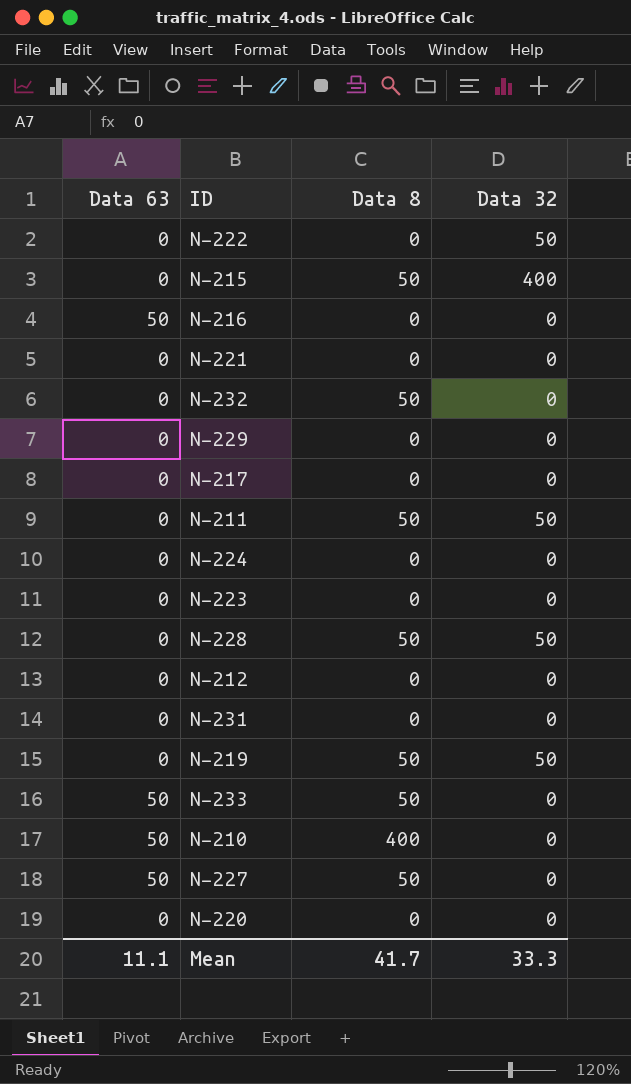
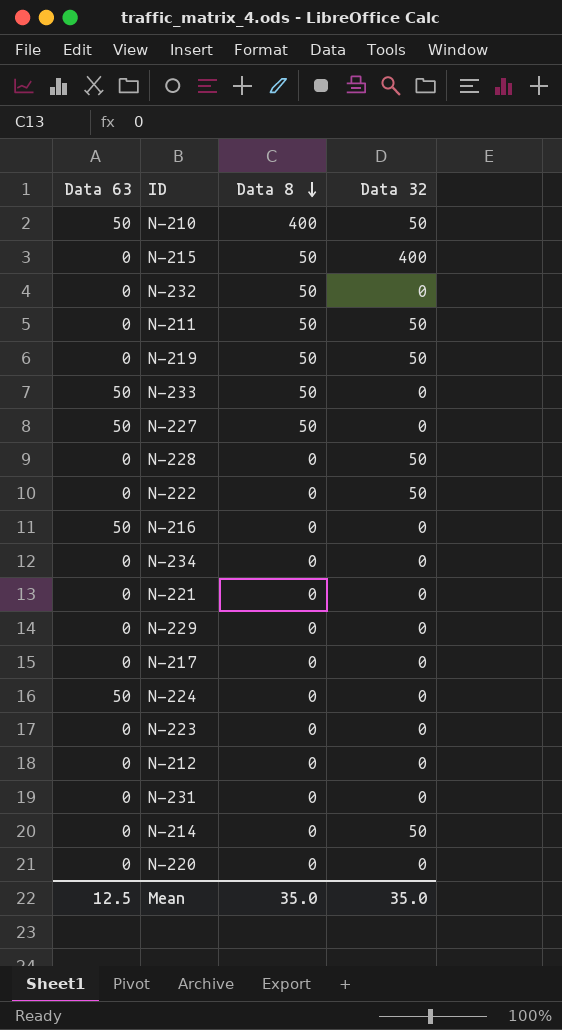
row order: none -> Data 8 descending
N-210 | Data 32: 0 -> 50
N-228 | Data 8: 50 -> 0
row N-234: none -> 0 | 0 | 0
N-224 | Data 63: 0 -> 50
row N-214: none -> 0 | 0 | 50
Mean | Data 63: 11.1 -> 12.5
Mean | Data 8: 41.7 -> 35.0
Mean | Data 32: 33.3 -> 35.0

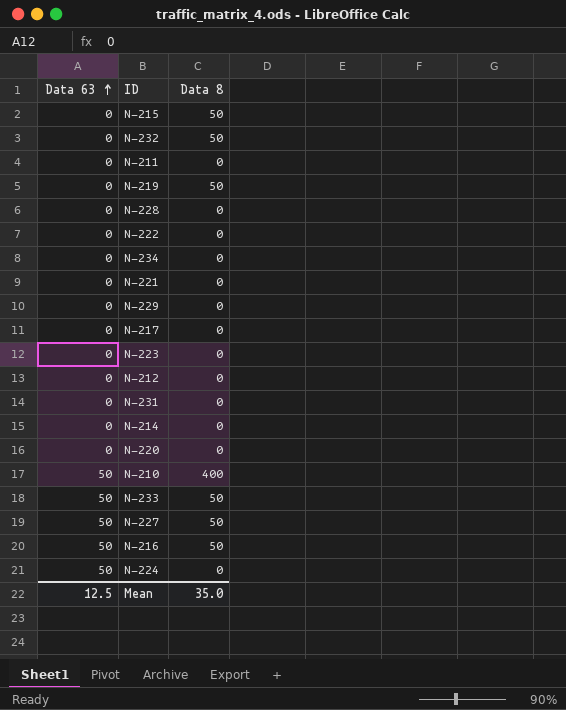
row order: Data 8 descending -> Data 63 ascending
column Data 32 | position: 4 -> none
N-211 | Data 8: 50 -> 0
N-216 | Data 8: 0 -> 50

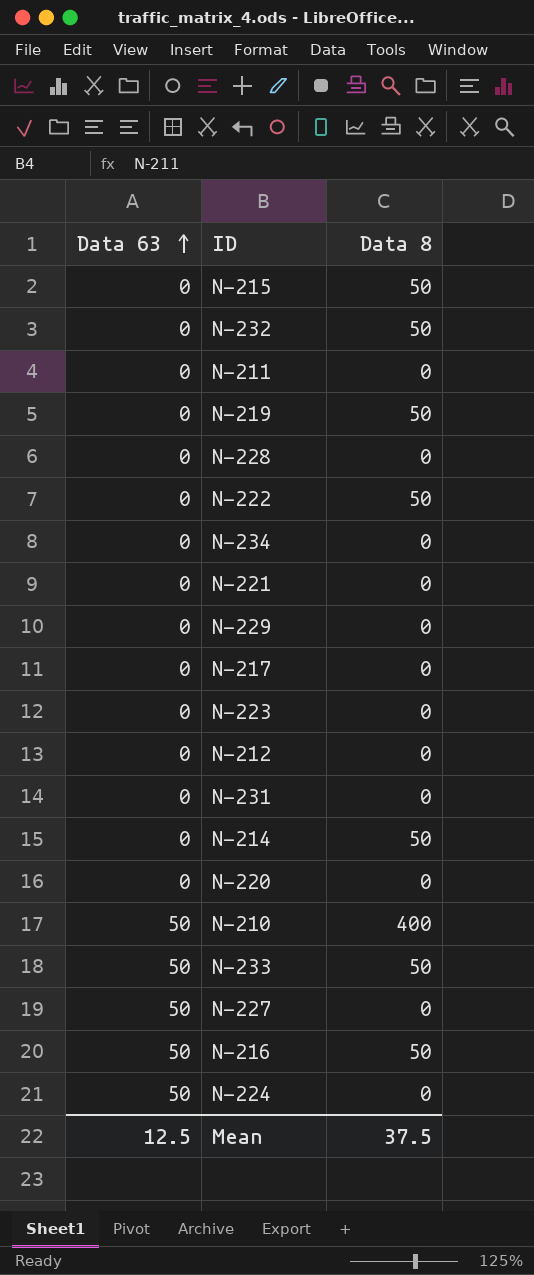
N-222 | Data 8: 0 -> 50
N-214 | Data 8: 0 -> 50
N-227 | Data 8: 50 -> 0
Mean | Data 8: 35.0 -> 37.5

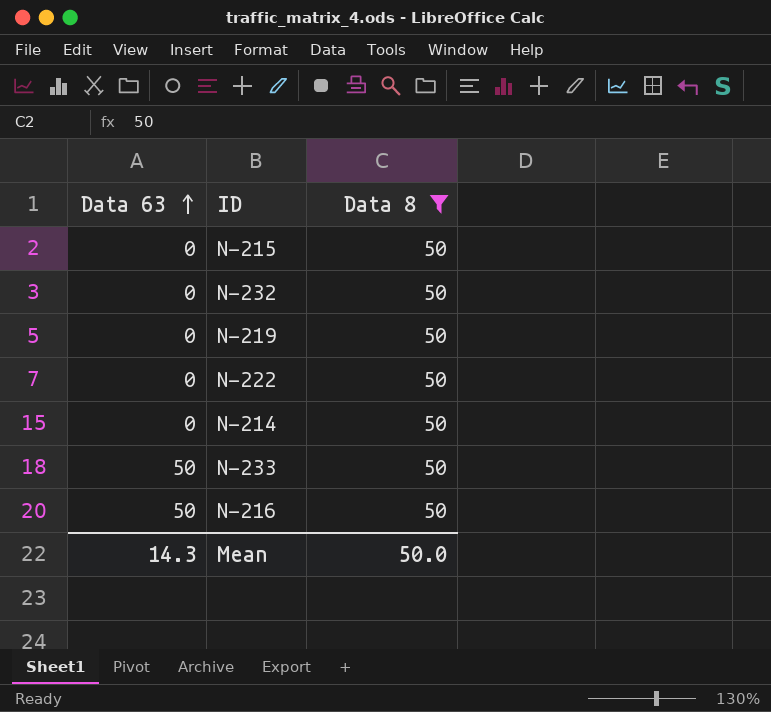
filter: none -> Data 8 = 50
Mean | Data 63: 12.5 -> 14.3
Mean | Data 8: 37.5 -> 50.0

